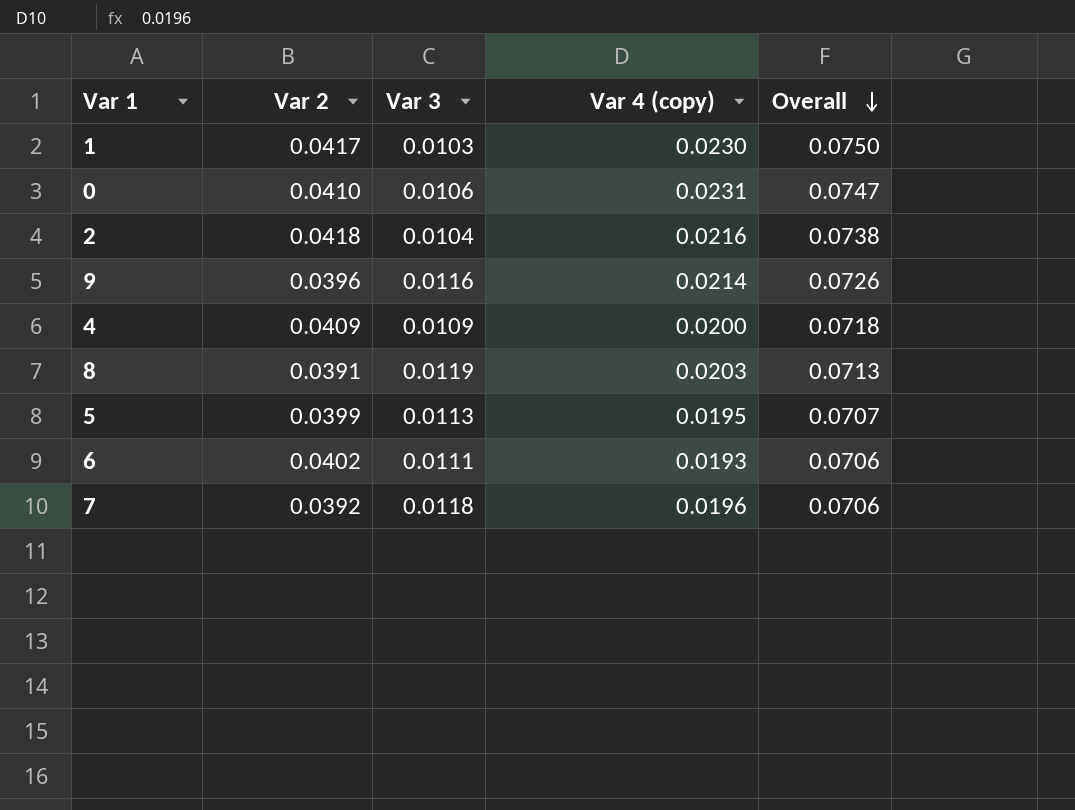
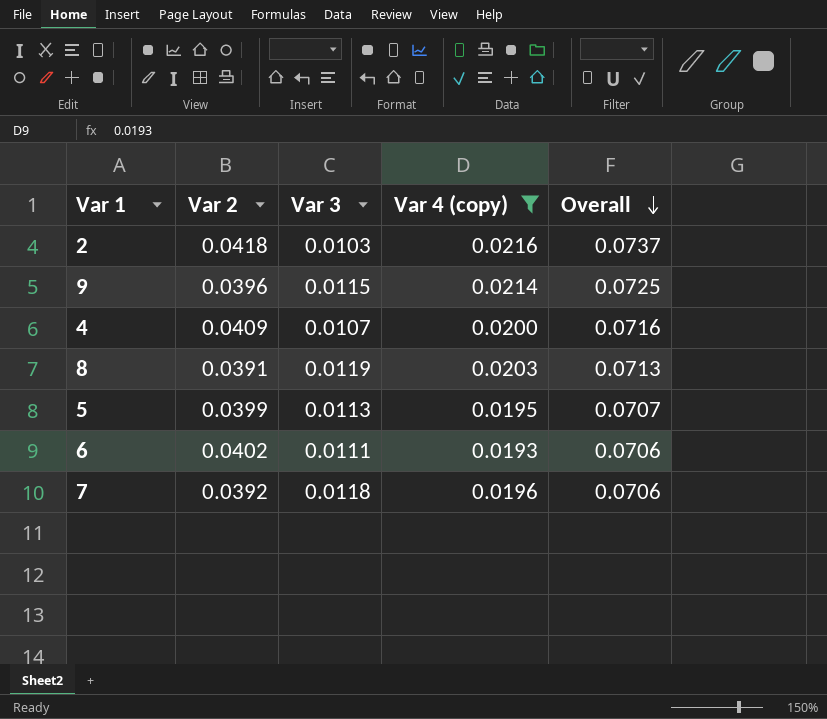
filter: none -> Var 4 (copy) <= 0.0216
2 | Var 3: 0.0104 -> 0.0103
2 | Overall: 0.0738 -> 0.0737
9 | Var 3: 0.0116 -> 0.0115
9 | Overall: 0.0726 -> 0.0725
4 | Var 3: 0.0109 -> 0.0107
4 | Overall: 0.0718 -> 0.0716

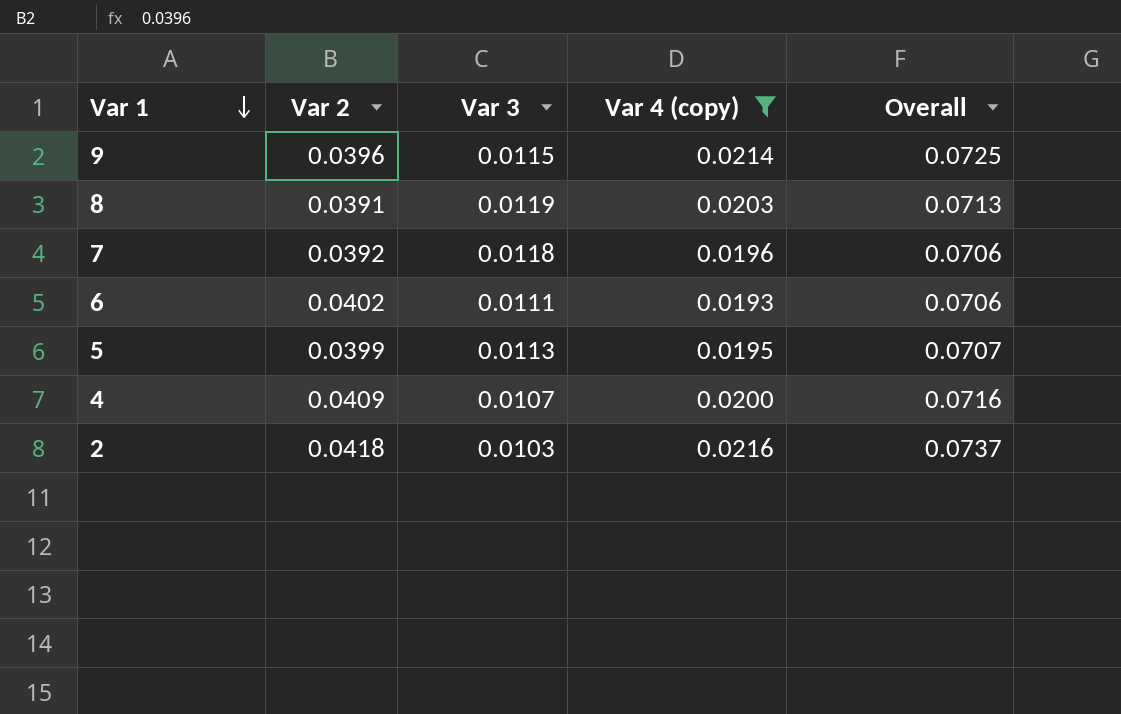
row order: Overall descending -> Var 1 descending

